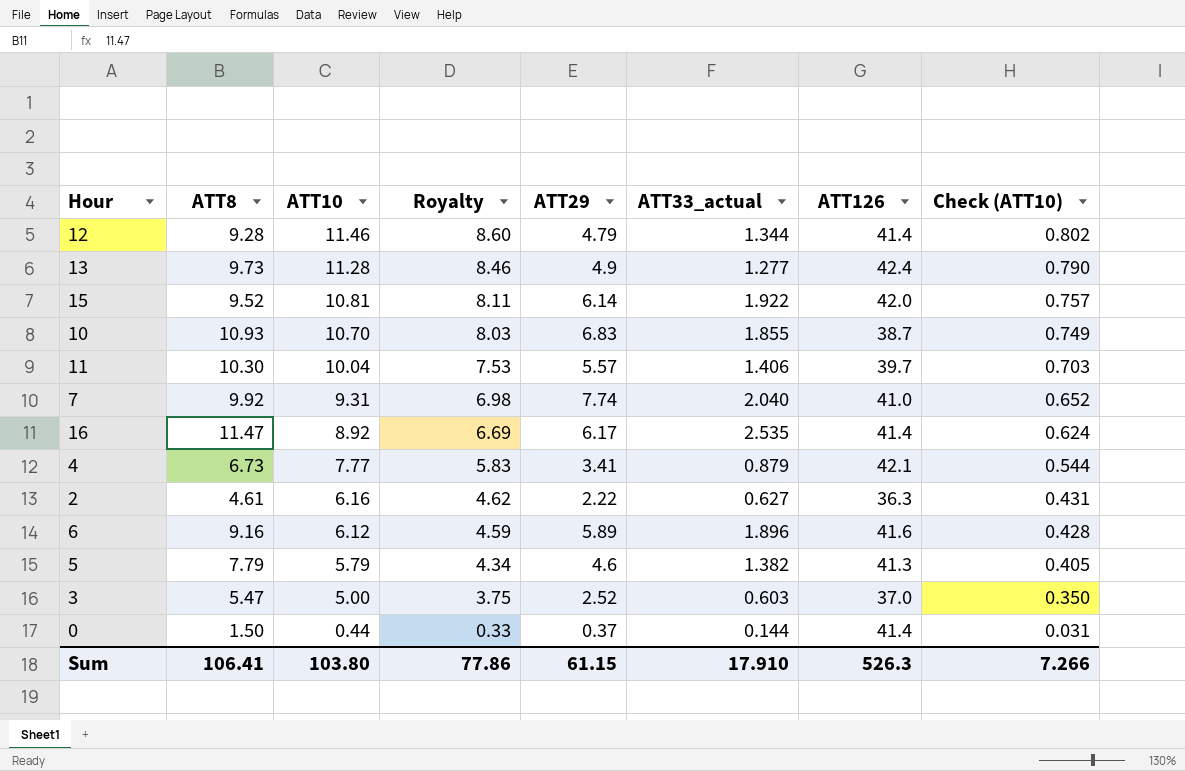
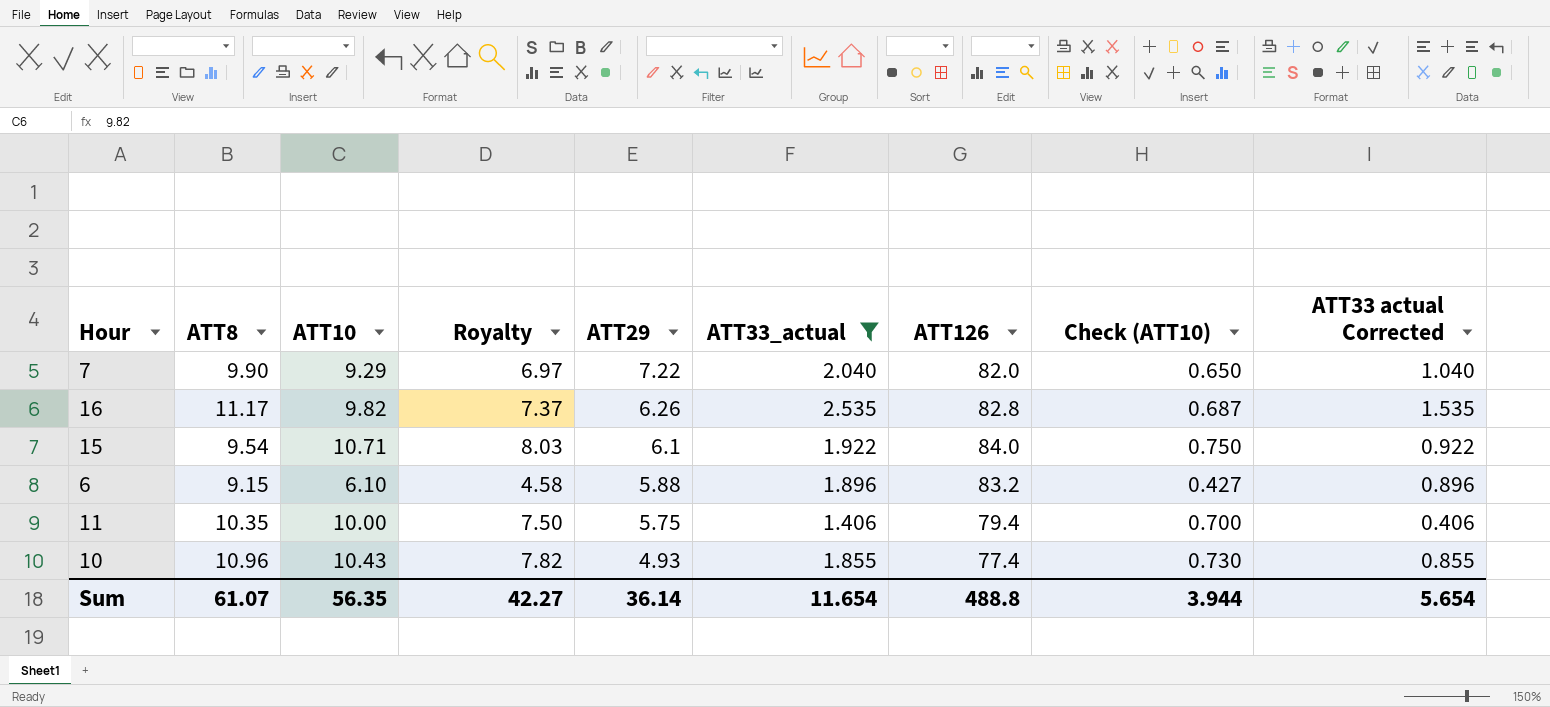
filter: none -> ATT33_actual >= 1.406
row order: ATT10 descending -> ATT29 descending
column ATT33 actual Corrected | formula: none -> [ATT33_actual] - 1
7 | ATT8: 9.92 -> 9.90
7 | ATT10: 9.31 -> 9.29
7 | Royalty: 6.98 -> 6.97
7 | ATT29: 7.74 -> 7.22
7 | ATT126: 41.0 -> 82.0
7 | Check (ATT10): 0.652 -> 0.650
16 | ATT8: 11.47 -> 11.17
16 | ATT10: 8.92 -> 9.82
16 | Royalty: 6.69 -> 7.37
16 | ATT29: 6.17 -> 6.26
16 | ATT126: 41.4 -> 82.8
16 | Check (ATT10): 0.624 -> 0.687
15 | ATT8: 9.52 -> 9.54
15 | ATT10: 10.81 -> 10.71
15 | Royalty: 8.11 -> 8.03
15 | ATT29: 6.14 -> 6.1
15 | ATT126: 42.0 -> 84.0
15 | Check (ATT10): 0.757 -> 0.750
6 | ATT8: 9.16 -> 9.15
6 | ATT10: 6.12 -> 6.10
6 | Royalty: 4.59 -> 4.58
6 | ATT29: 5.89 -> 5.88
6 | ATT126: 41.6 -> 83.2
6 | Check (ATT10): 0.428 -> 0.427
11 | ATT8: 10.30 -> 10.35
11 | ATT10: 10.04 -> 10.00
11 | Royalty: 7.53 -> 7.50
11 | ATT29: 5.57 -> 5.75
11 | ATT126: 39.7 -> 79.4
11 | Check (ATT10): 0.703 -> 0.700
10 | ATT8: 10.93 -> 10.96
10 | ATT10: 10.70 -> 10.43
10 | Royalty: 8.03 -> 7.82
10 | ATT29: 6.83 -> 4.93
10 | ATT126: 38.7 -> 77.4
10 | Check (ATT10): 0.749 -> 0.730
Sum | ATT8: 106.41 -> 61.07
Sum | ATT10: 103.80 -> 56.35
Sum | Royalty: 77.86 -> 42.27
Sum | ATT29: 61.15 -> 36.14
Sum | ATT33_actual: 17.910 -> 11.654
Sum | ATT126: 526.3 -> 488.8
Sum | Check (ATT10): 7.266 -> 3.944

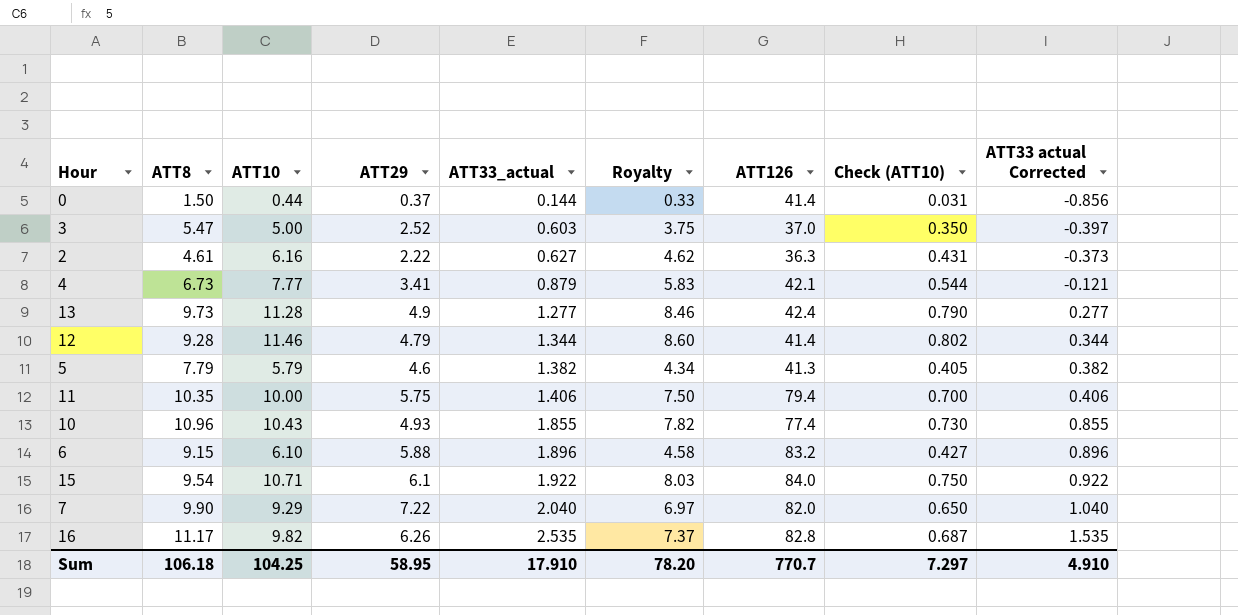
filter: ATT33_actual >= 1.406 -> none
row order: ATT29 descending -> ATT33_actual ascending
column Royalty | position: 4 -> 6
Sum | ATT8: 61.07 -> 106.18
Sum | ATT10: 56.35 -> 104.25
Sum | ATT29: 36.14 -> 58.95
Sum | ATT33_actual: 11.654 -> 17.910
Sum | Royalty: 42.27 -> 78.20
Sum | ATT126: 488.8 -> 770.7
Sum | Check (ATT10): 3.944 -> 7.297
Sum | ATT33 actual Corrected: 5.654 -> 4.910

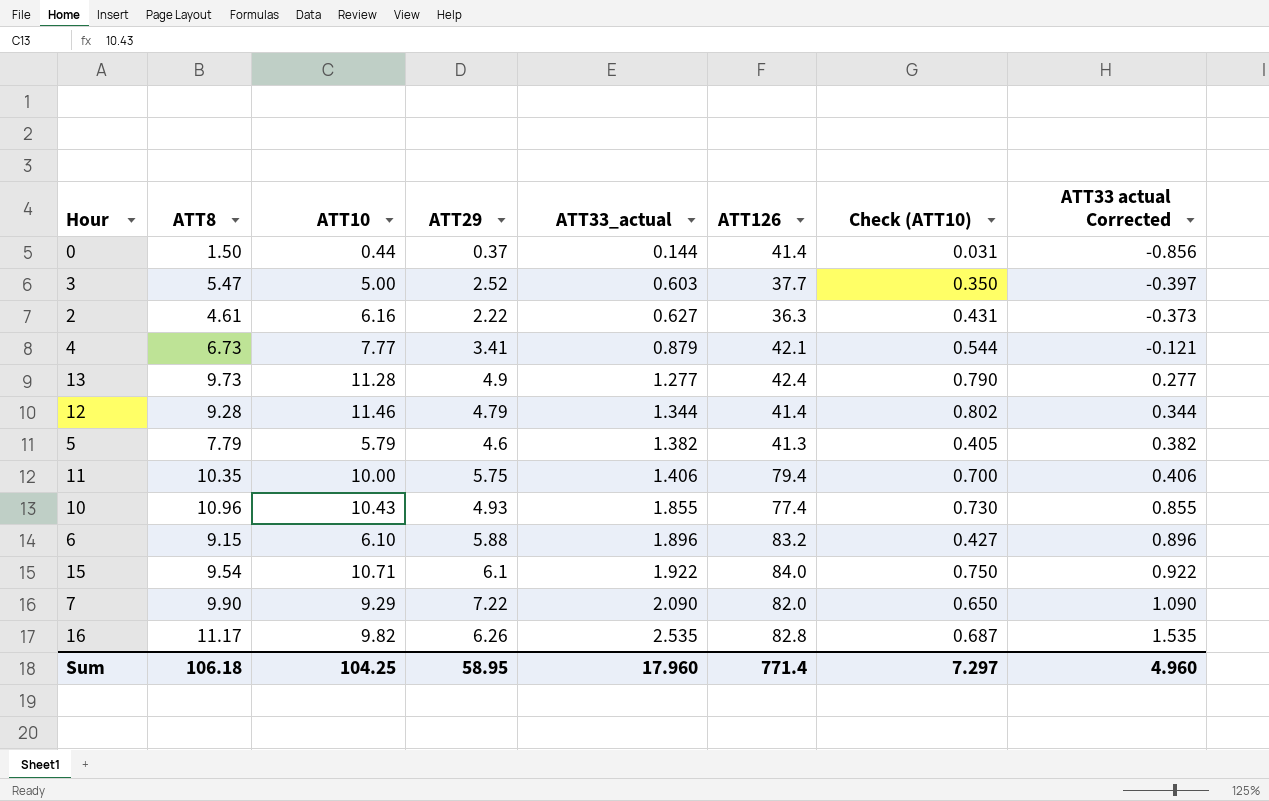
column Royalty | formula: [ATT10] * 0.75 -> none
3 | ATT126: 37.0 -> 37.7
7 | ATT33_actual: 2.040 -> 2.090
7 | ATT33 actual Corrected: 1.040 -> 1.090
Sum | ATT33_actual: 17.910 -> 17.960
Sum | ATT126: 770.7 -> 771.4
Sum | ATT33 actual Corrected: 4.910 -> 4.960

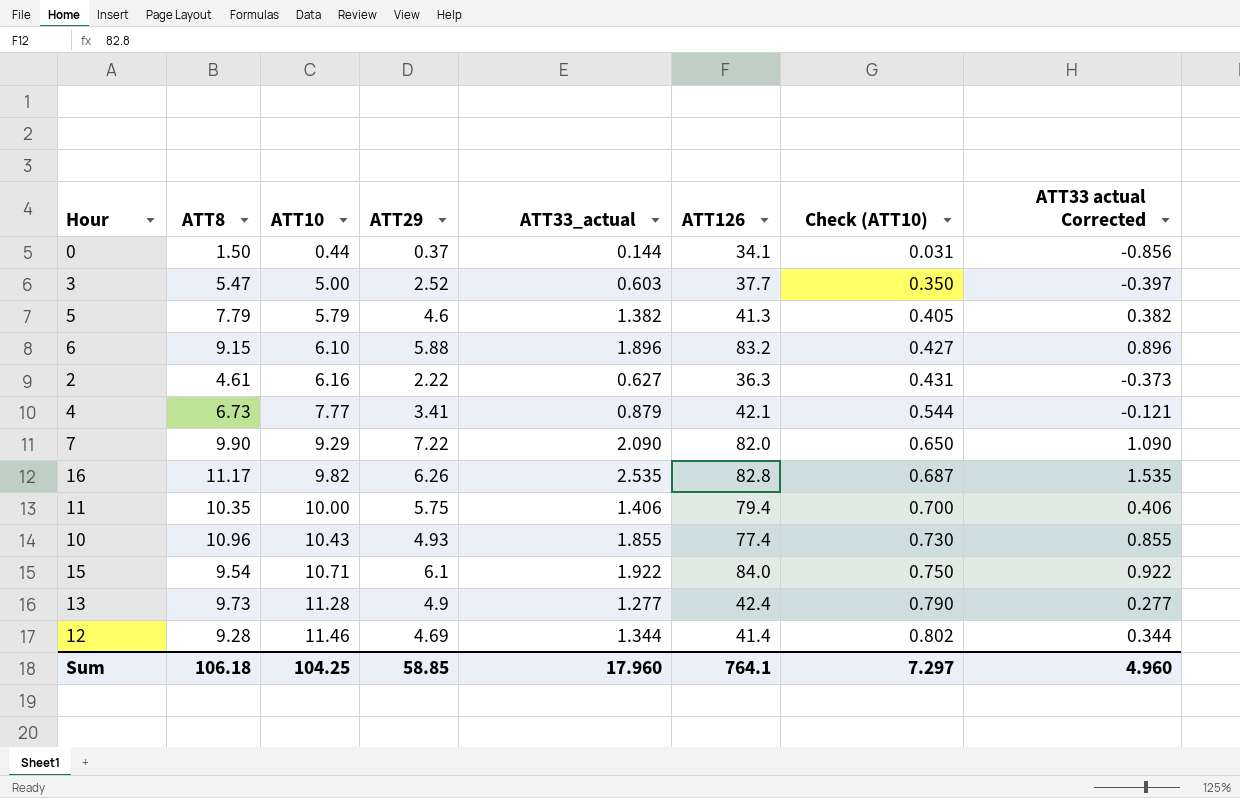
row order: ATT33_actual ascending -> ATT10 ascending
0 | ATT126: 41.4 -> 34.1
12 | ATT29: 4.79 -> 4.69
Sum | ATT29: 58.95 -> 58.85
Sum | ATT126: 771.4 -> 764.1

